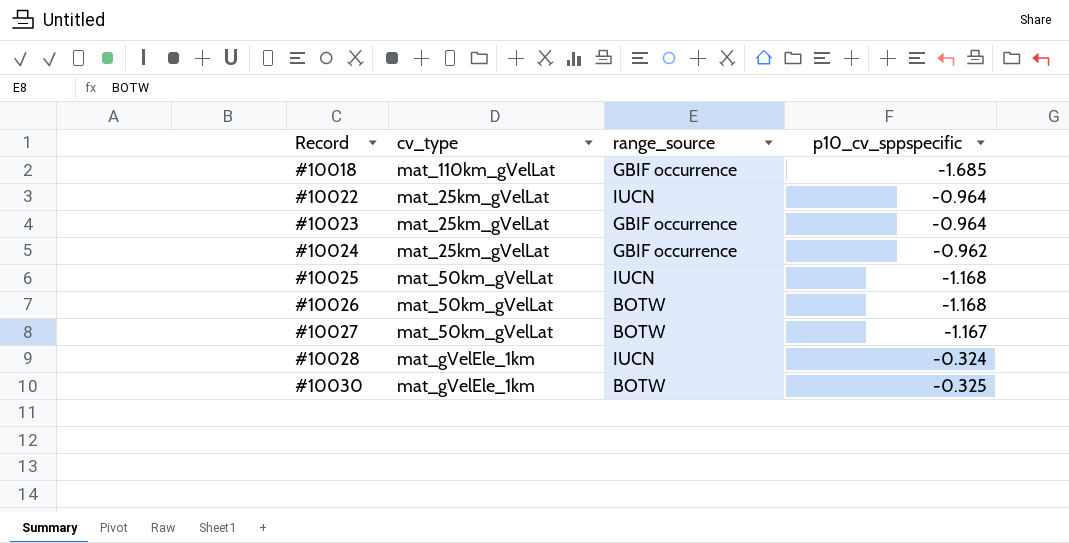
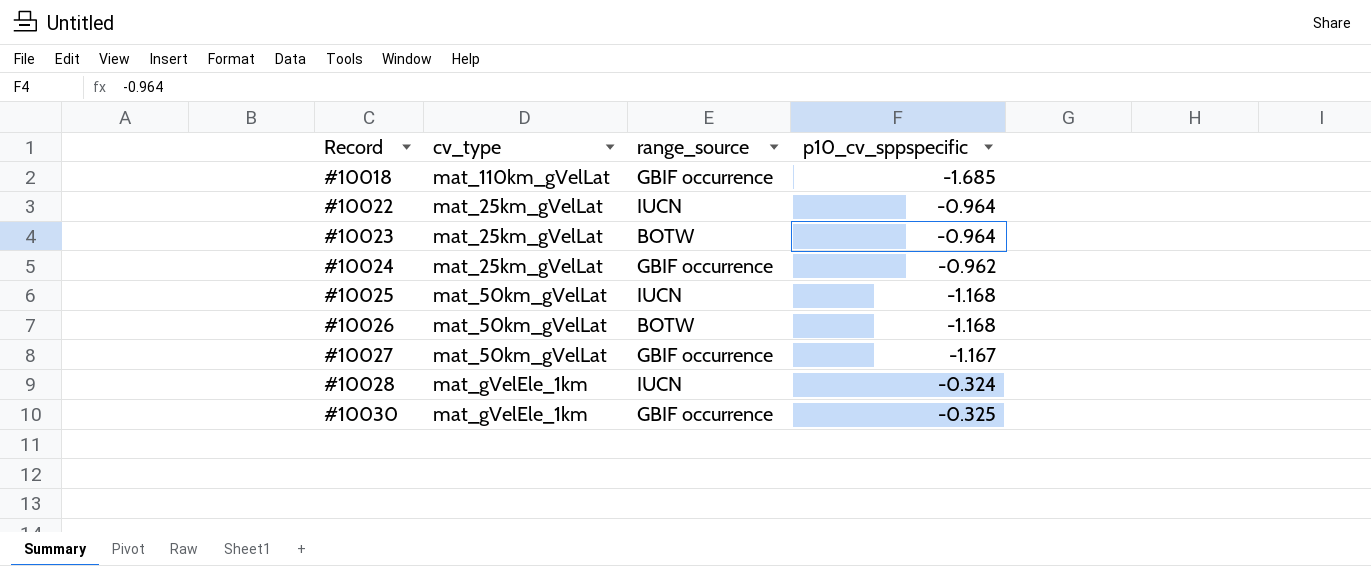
#10023 | range_source: GBIF occurrence -> BOTW
#10027 | range_source: BOTW -> GBIF occurrence
#10030 | range_source: BOTW -> GBIF occurrence

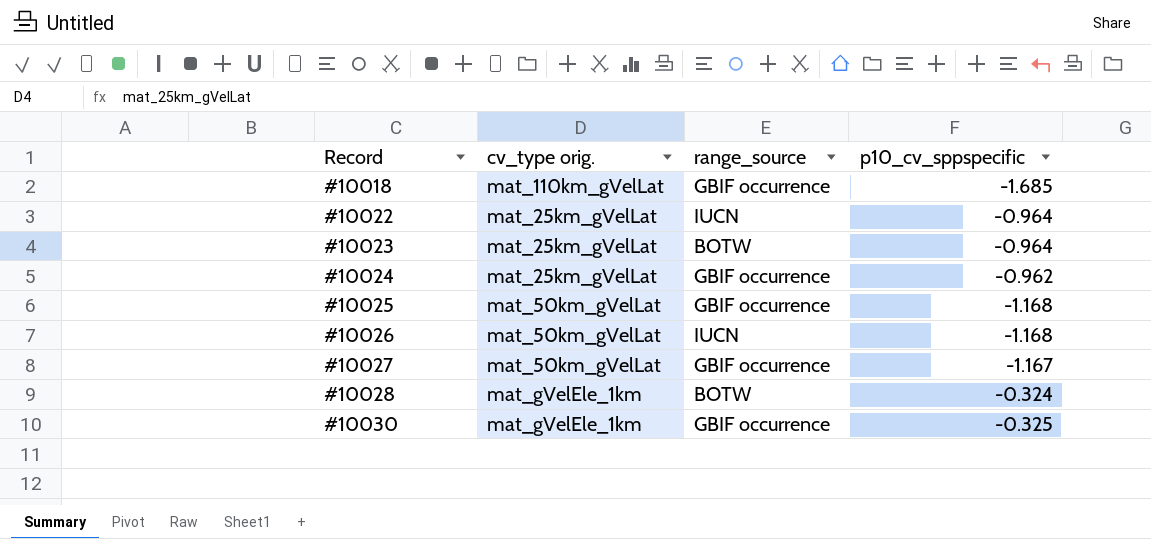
column name: cv_type -> cv_type orig.
#10025 | range_source: IUCN -> GBIF occurrence
#10026 | range_source: BOTW -> IUCN
#10028 | range_source: IUCN -> BOTW

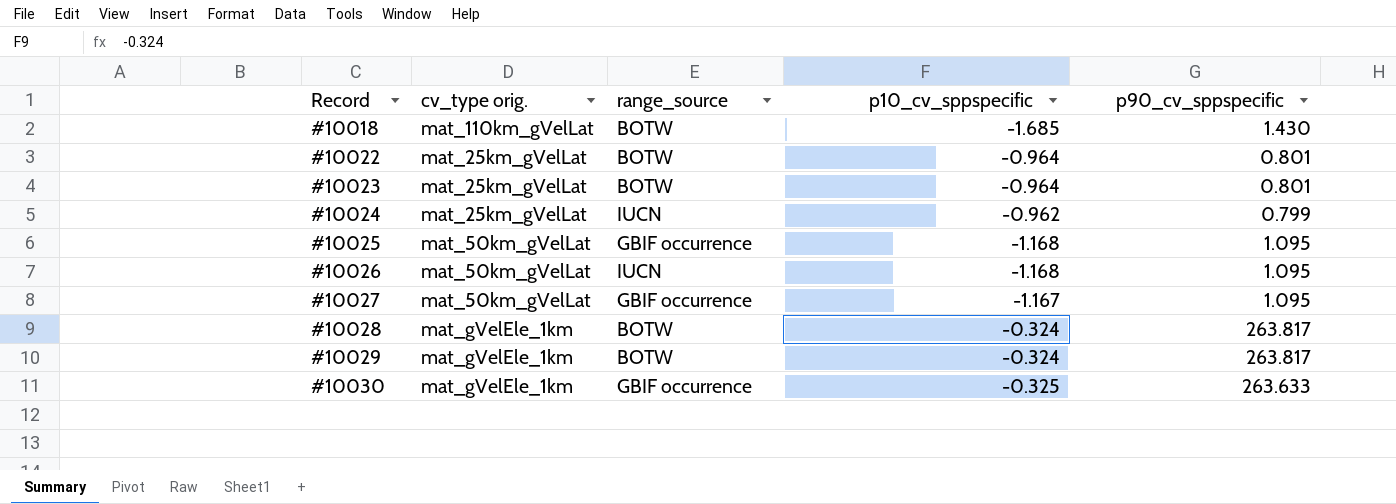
column p90_cv_sppspecific | position: none -> 5
#10018 | range_source: GBIF occurrence -> BOTW
#10022 | range_source: IUCN -> BOTW
#10024 | range_source: GBIF occurrence -> IUCN
row #10029: none -> mat_gVelEle_1km | BOTW | -0.324 | 263.817

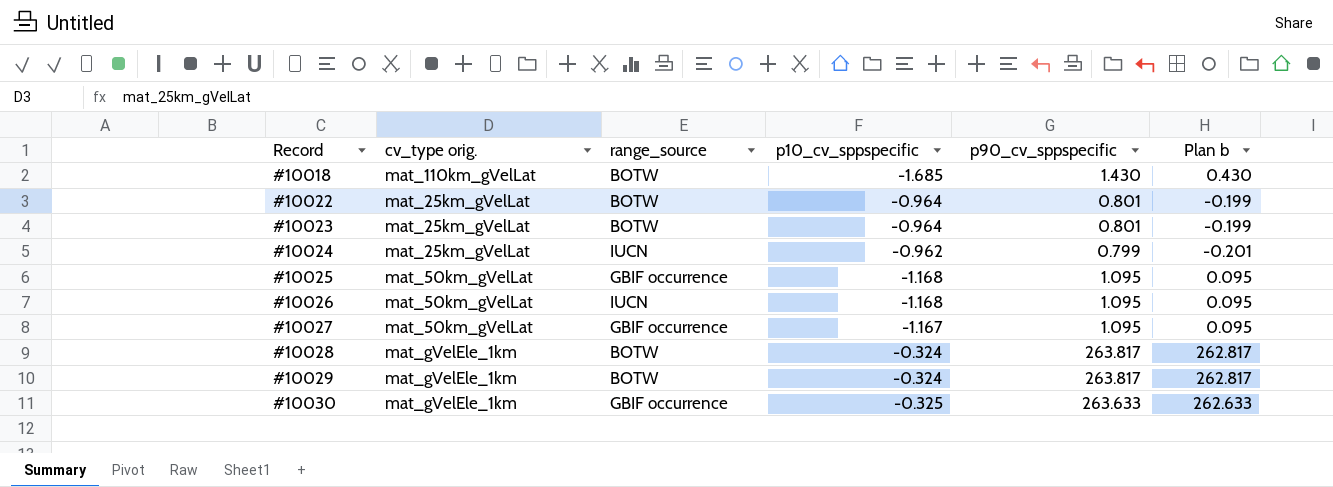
column Plan b | formula: none -> [p90_cv_sppspecific] - 1

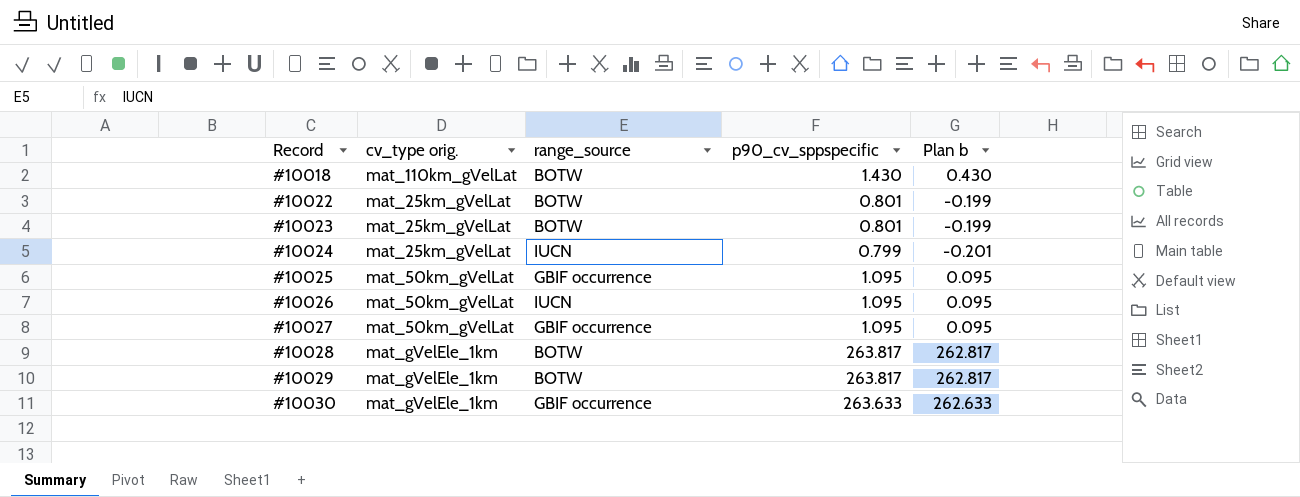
column p10_cv_sppspecific | position: 4 -> none

